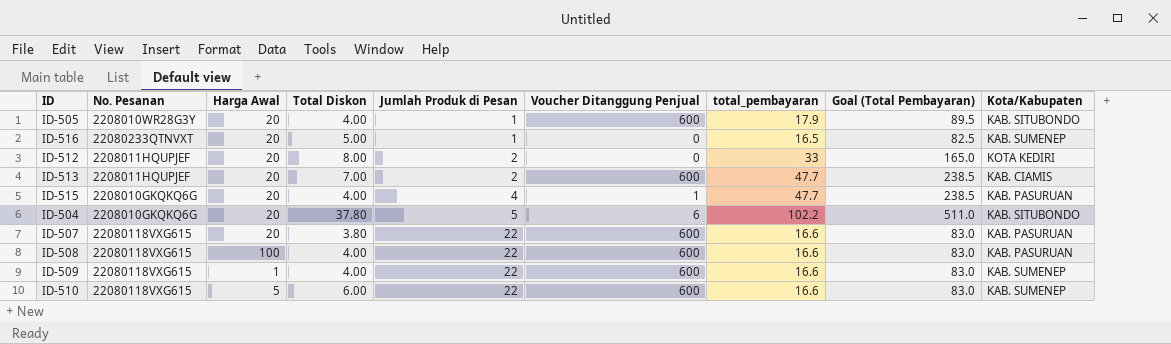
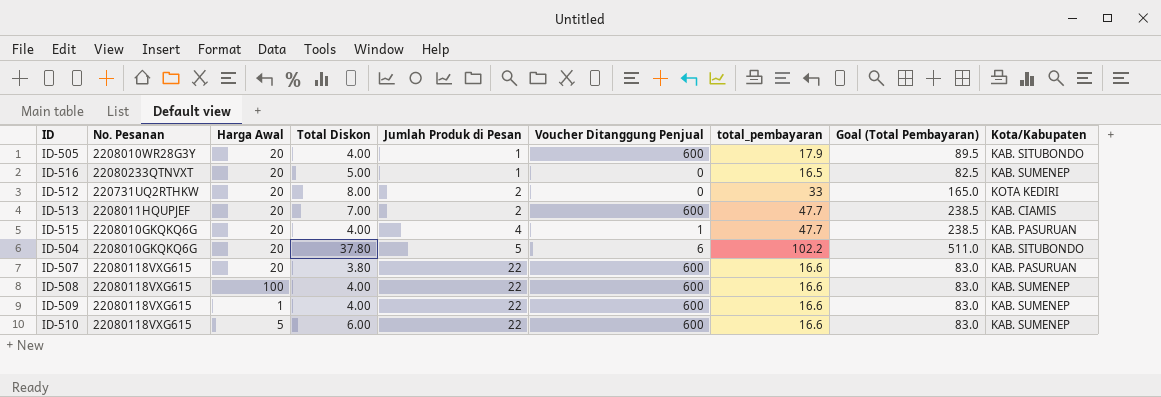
ID-512 | No. Pesanan: 2208011HQUPJEF -> 220731UQ2RTHKW
ID-508 | Kota/Kabupaten: KAB. PASURUAN -> KAB. SUMENEP

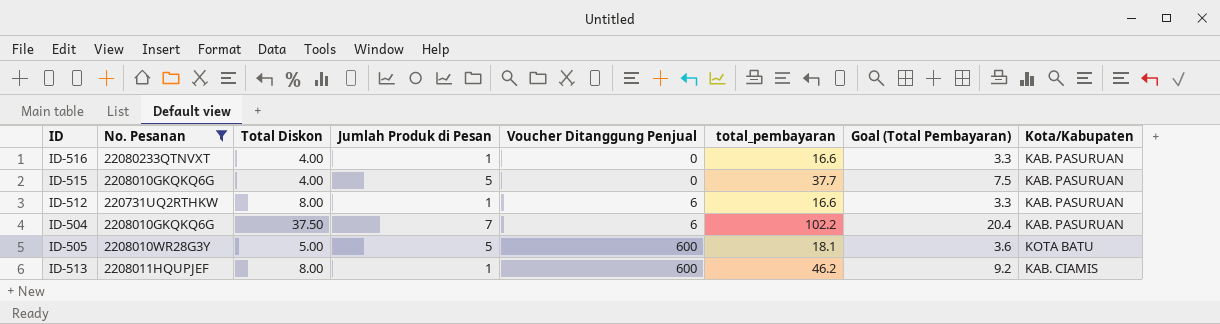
filter: none -> No. Pesanan != 22080118VXG615
row order: Jumlah Produk di Pesan ascending -> Voucher Ditanggung Penjual ascending
column Harga Awal | position: 3 -> none
column Goal (Total Pembayaran) | formula: [total_pembayaran] * 5 -> [total_pembayaran] * 0.2
ID-516 | Total Diskon: 5.00 -> 4.00
ID-516 | total_pembayaran: 16.5 -> 16.6
ID-516 | Kota/Kabupaten: KAB. SUMENEP -> KAB. PASURUAN
ID-515 | Jumlah Produk di Pesan: 4 -> 5
ID-515 | Voucher Ditanggung Penjual: 1 -> 0
ID-515 | total_pembayaran: 47.7 -> 37.7
ID-512 | Jumlah Produk di Pesan: 2 -> 1
ID-512 | Voucher Ditanggung Penjual: 0 -> 6
ID-512 | total_pembayaran: 33 -> 16.6
ID-512 | Kota/Kabupaten: KOTA KEDIRI -> KAB. PASURUAN
ID-504 | Total Diskon: 37.80 -> 37.50
ID-504 | Jumlah Produk di Pesan: 5 -> 7
ID-504 | Kota/Kabupaten: KAB. SITUBONDO -> KAB. PASURUAN
ID-505 | Total Diskon: 4.00 -> 5.00
ID-505 | Jumlah Produk di Pesan: 1 -> 5
ID-505 | total_pembayaran: 17.9 -> 18.1
ID-505 | Kota/Kabupaten: KAB. SITUBONDO -> KOTA BATU
ID-513 | Total Diskon: 7.00 -> 8.00
ID-513 | Jumlah Produk di Pesan: 2 -> 1
ID-513 | total_pembayaran: 47.7 -> 46.2

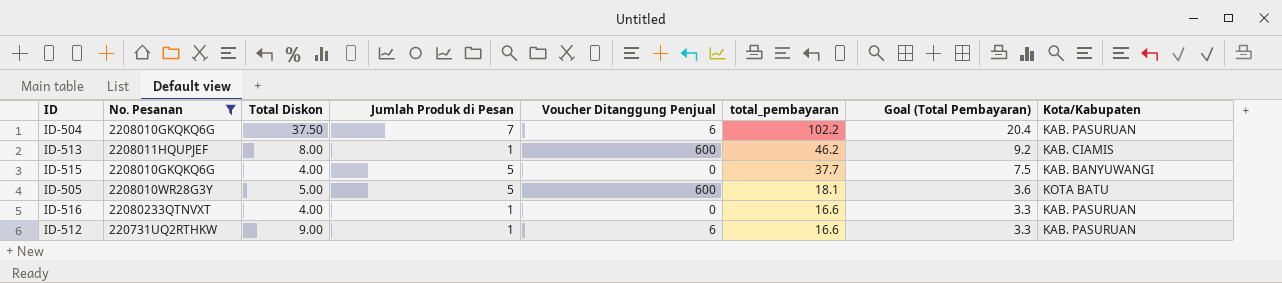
row order: Voucher Ditanggung Penjual ascending -> total_pembayaran descending
ID-515 | Kota/Kabupaten: KAB. PASURUAN -> KAB. BANYUWANGI
ID-512 | Total Diskon: 8.00 -> 9.00

